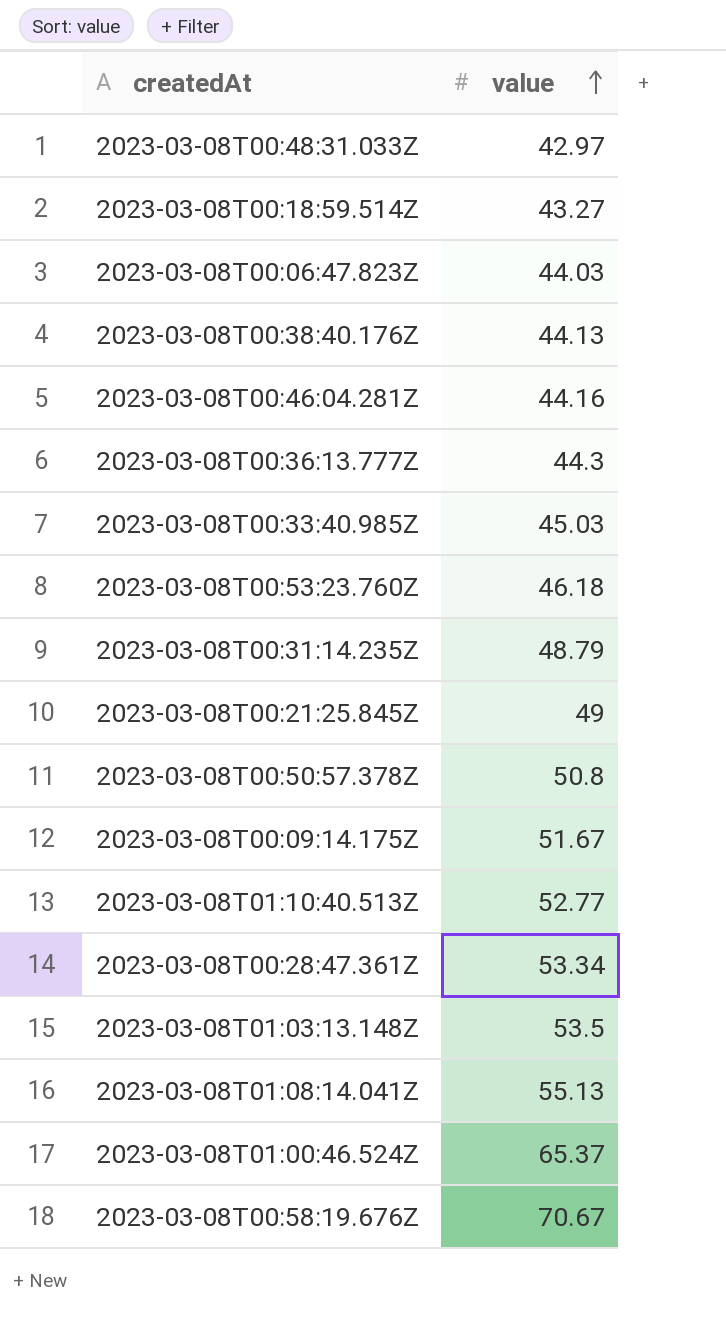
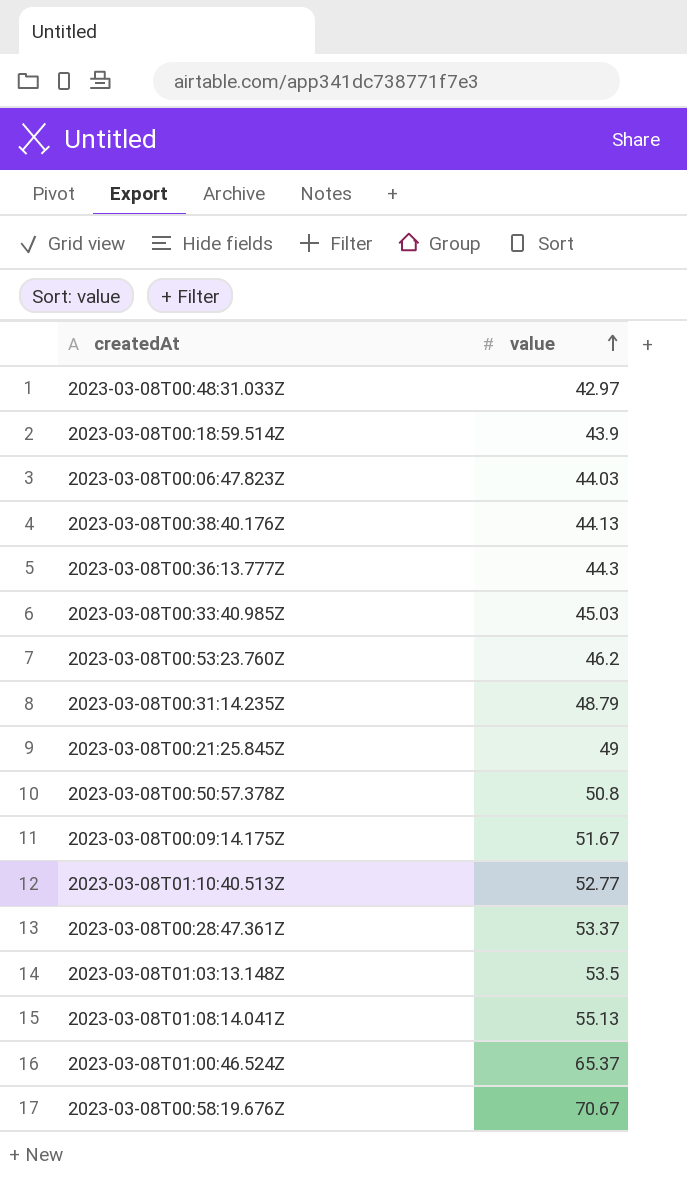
row 2023-03-08T00:46:04.281Z: 44.16 -> none
2023-03-08T00:18:59.514Z | value: 43.27 -> 43.9
2023-03-08T00:53:23.760Z | value: 46.18 -> 46.2
2023-03-08T00:28:47.361Z | value: 53.34 -> 53.37

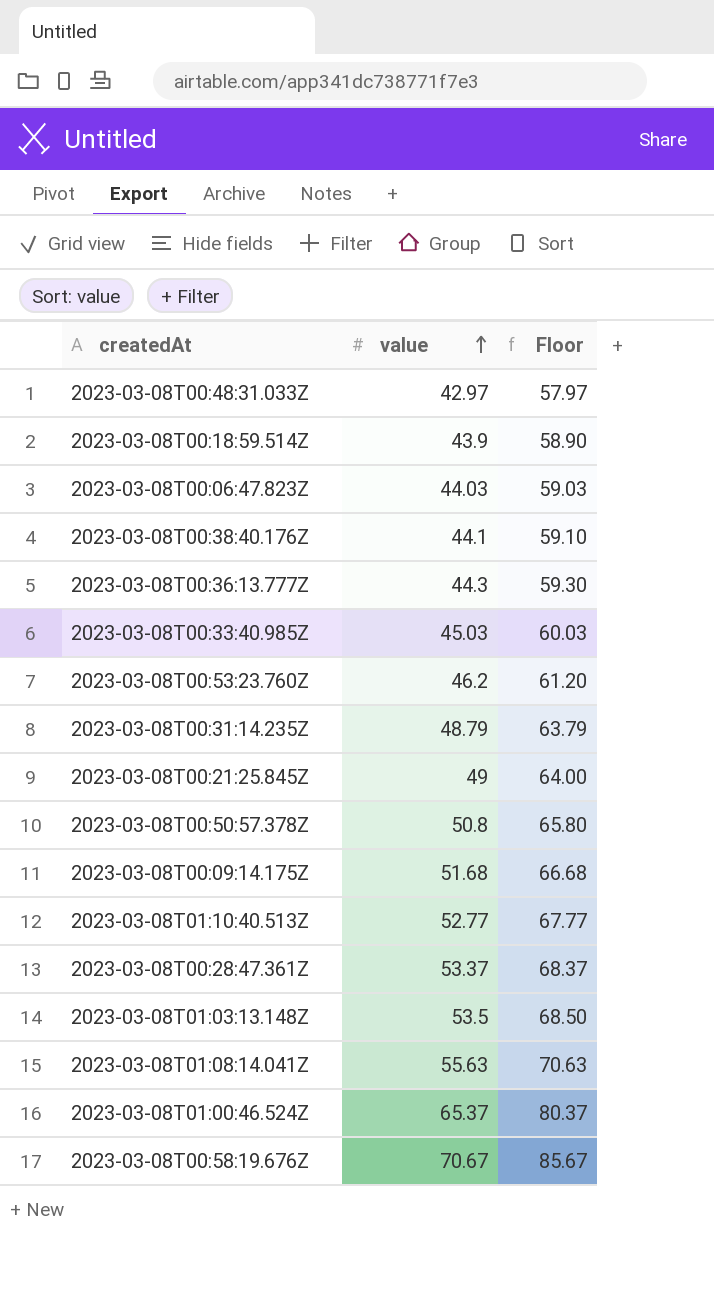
column Floor | formula: none -> [value] + 15
2023-03-08T00:38:40.176Z | value: 44.13 -> 44.1
2023-03-08T00:09:14.175Z | value: 51.67 -> 51.68
2023-03-08T01:08:14.041Z | value: 55.13 -> 55.63

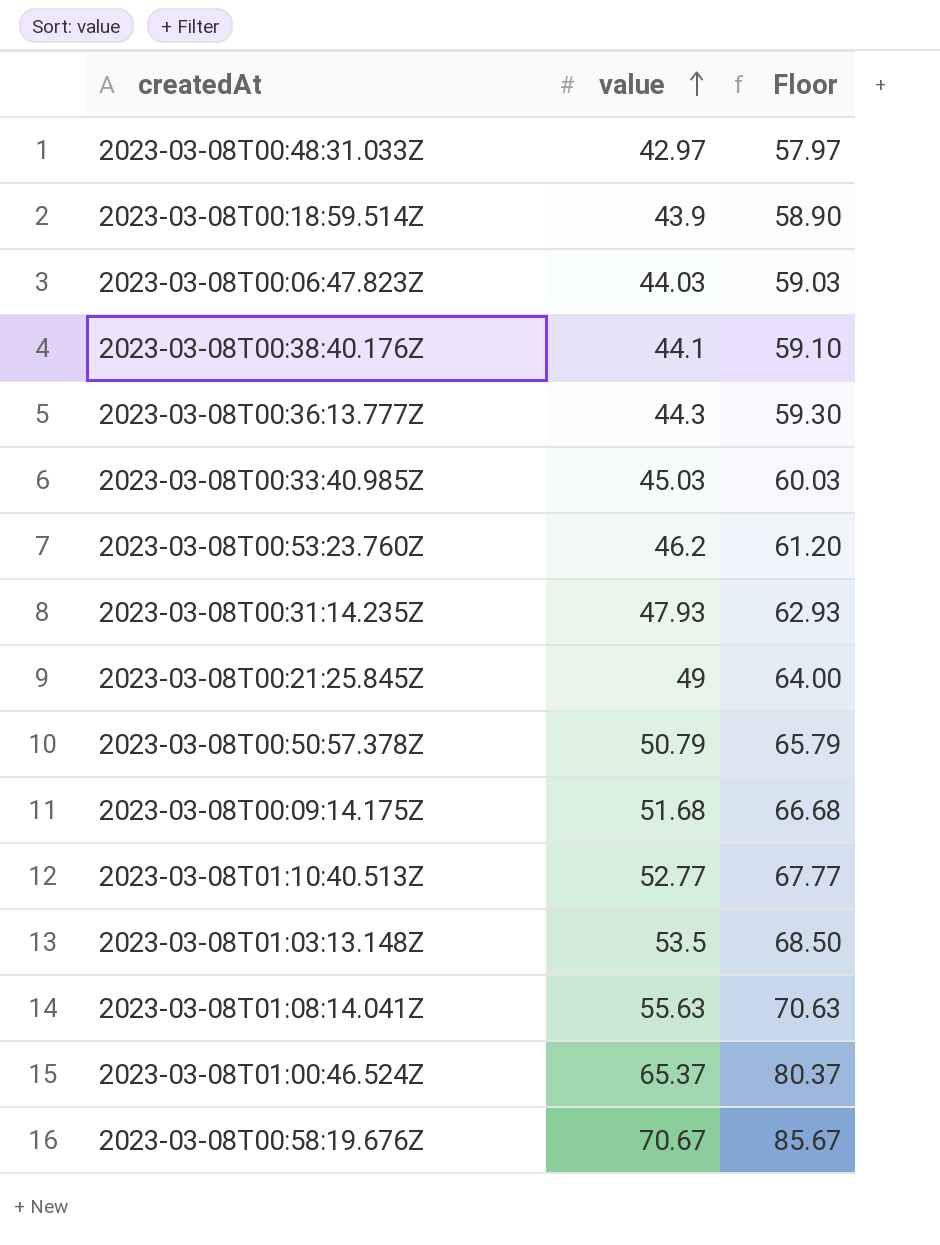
row 2023-03-08T00:28:47.361Z: 53.37 | 68.37 -> none
2023-03-08T00:31:14.235Z | value: 48.79 -> 47.93
2023-03-08T00:31:14.235Z | Floor: 63.79 -> 62.93
2023-03-08T00:50:57.378Z | value: 50.8 -> 50.79
2023-03-08T00:50:57.378Z | Floor: 65.80 -> 65.79

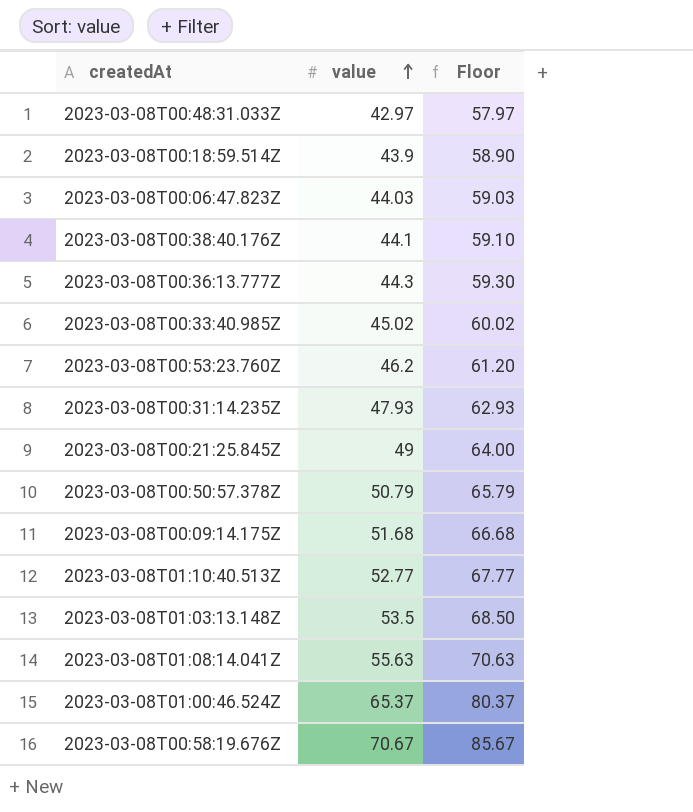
2023-03-08T00:33:40.985Z | value: 45.03 -> 45.02
2023-03-08T00:33:40.985Z | Floor: 60.03 -> 60.02

